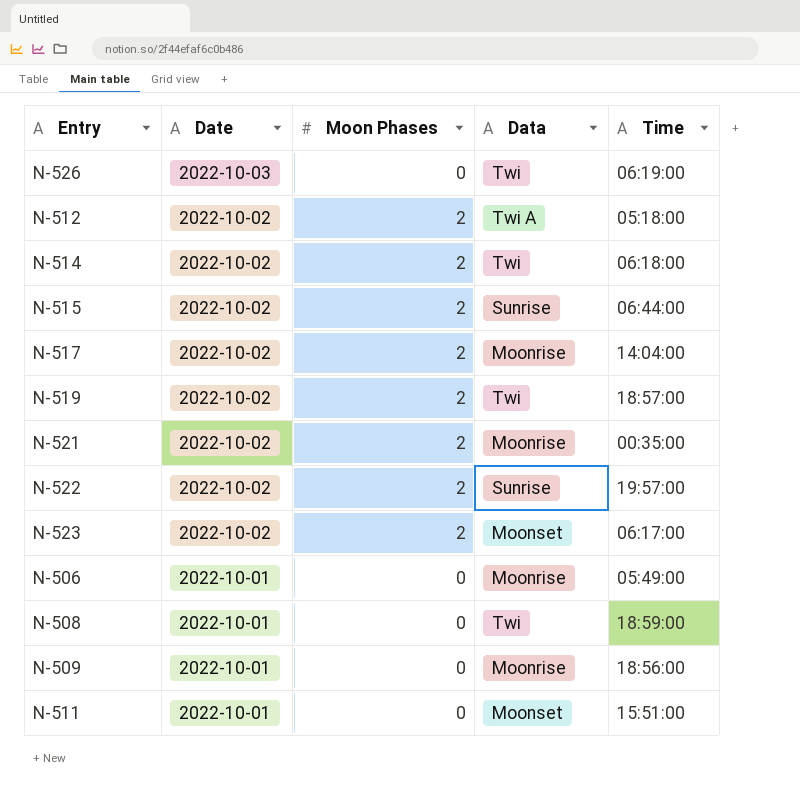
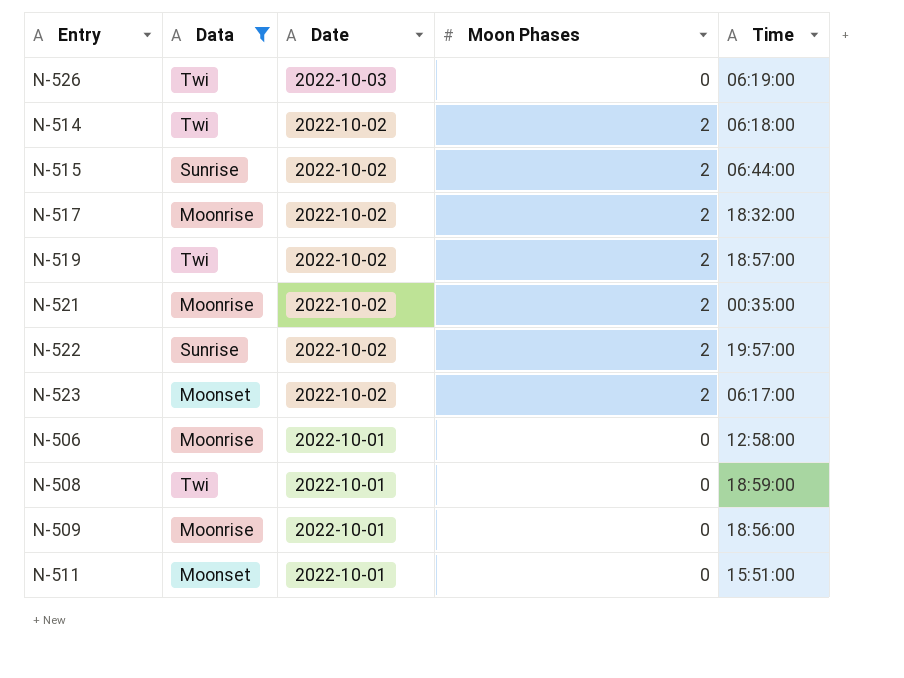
filter: none -> Data != Twi A
column Data | position: 4 -> 2
N-517 | Time: 14:04:00 -> 18:32:00
N-506 | Time: 05:49:00 -> 12:58:00

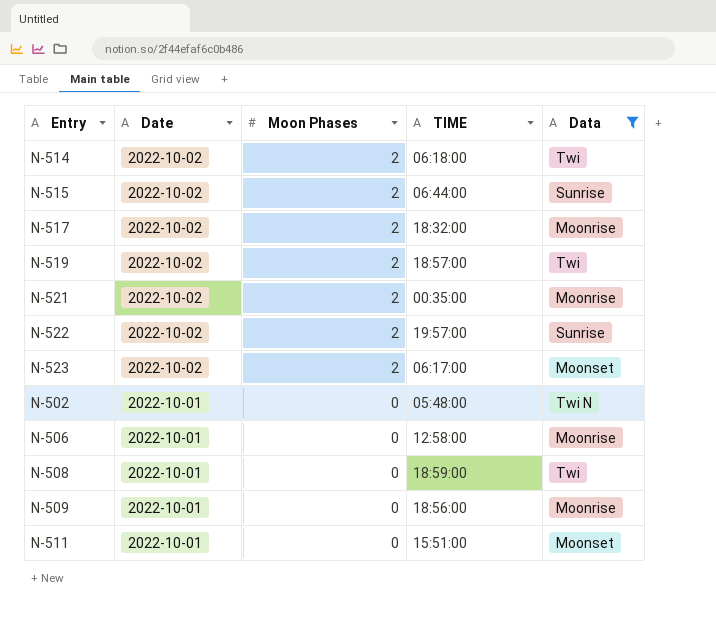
column name: Time -> TIME
column Data | position: 2 -> 5
row N-526: Twi | 2022-10-03 | 0 | 06:19:00 -> none
row N-502: none -> 2022-10-01 | 0 | 05:48:00 | Twi N

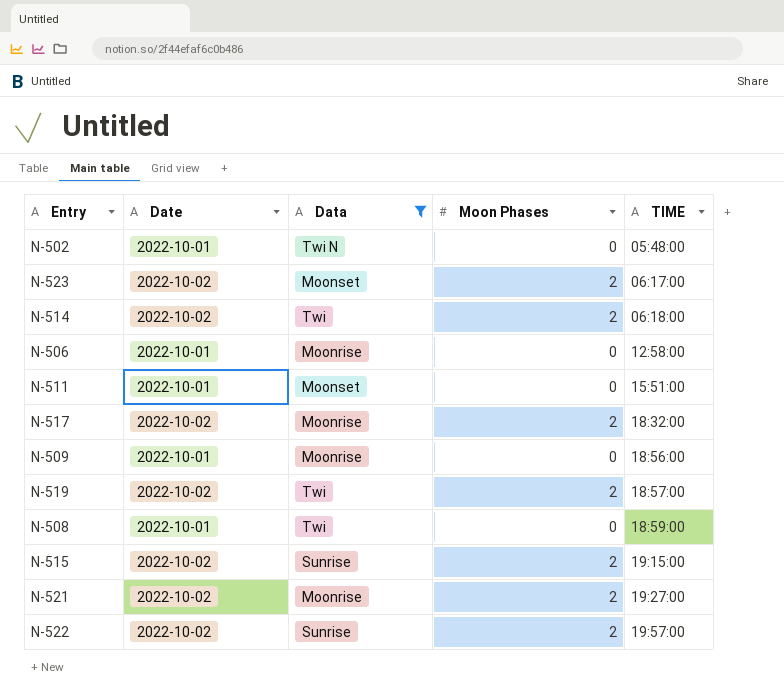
row order: Date descending -> TIME ascending
column Data | position: 5 -> 3
N-515 | TIME: 06:44:00 -> 19:15:00
N-521 | TIME: 00:35:00 -> 19:27:00

